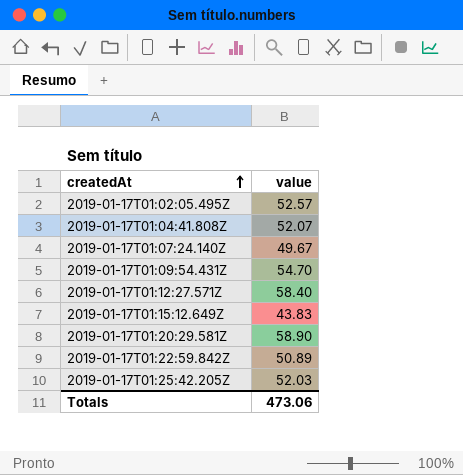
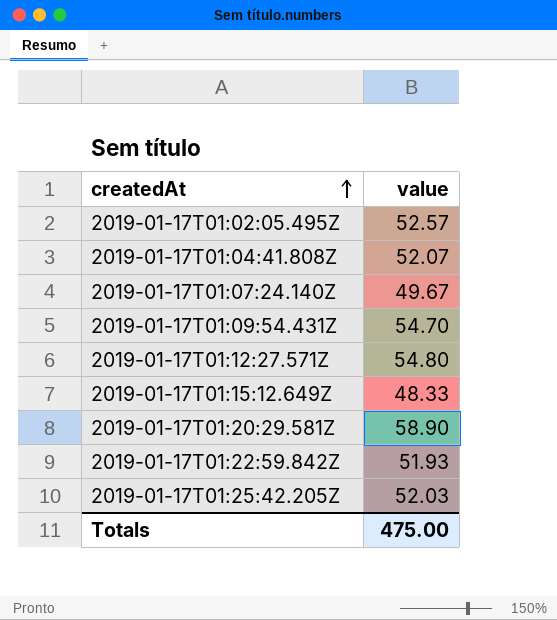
2019-01-17T01:12:27.571Z | value: 58.40 -> 54.80
2019-01-17T01:15:12.649Z | value: 43.83 -> 48.33
2019-01-17T01:22:59.842Z | value: 50.89 -> 51.93
Totals | value: 473.06 -> 475.00

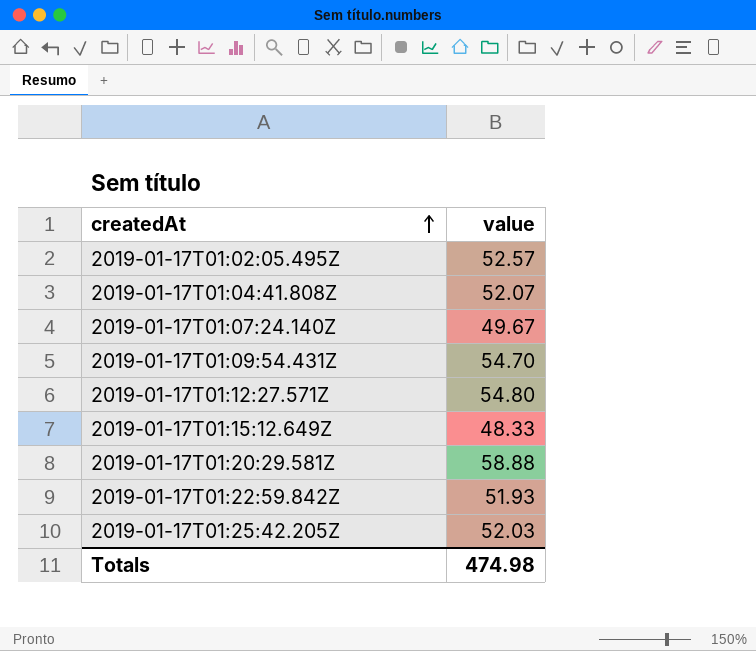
2019-01-17T01:20:29.581Z | value: 58.90 -> 58.88
Totals | value: 475.00 -> 474.98

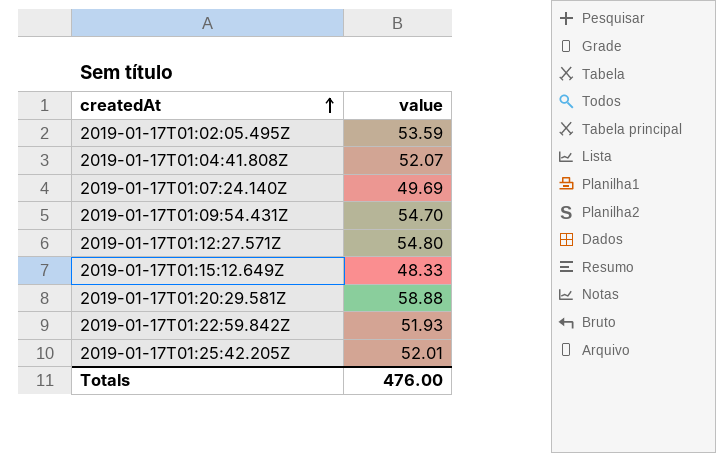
2019-01-17T01:02:05.495Z | value: 52.57 -> 53.59
2019-01-17T01:07:24.140Z | value: 49.67 -> 49.69
2019-01-17T01:25:42.205Z | value: 52.03 -> 52.01
Totals | value: 474.98 -> 476.00

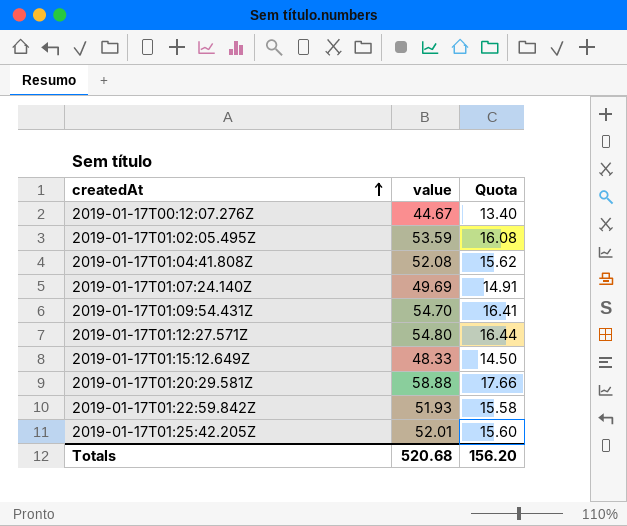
column Quota | formula: none -> [value] * 0.3
row 2019-01-17T00:12:07.276Z: none -> 44.67 | 13.40
2019-01-17T01:04:41.808Z | value: 52.07 -> 52.08
Totals | value: 476.00 -> 520.68

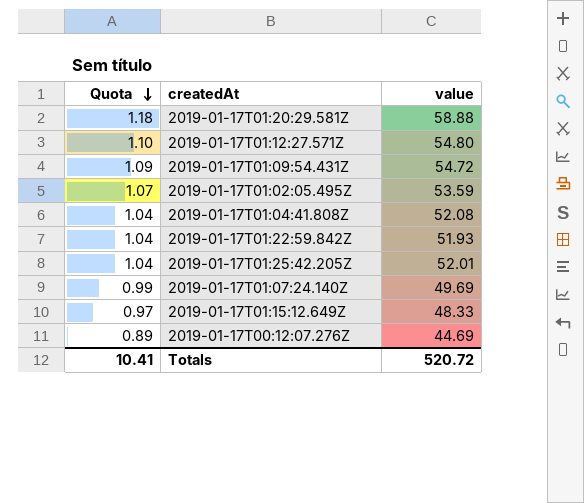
row order: createdAt ascending -> Quota descending
column Quota | formula: [value] * 0.3 -> [value] * 0.02
column Quota | position: 3 -> 1
2019-01-17T01:09:54.431Z | value: 54.70 -> 54.72
2019-01-17T00:12:07.276Z | value: 44.67 -> 44.69
Totals | Quota: 156.20 -> 10.41
Totals | value: 520.68 -> 520.72

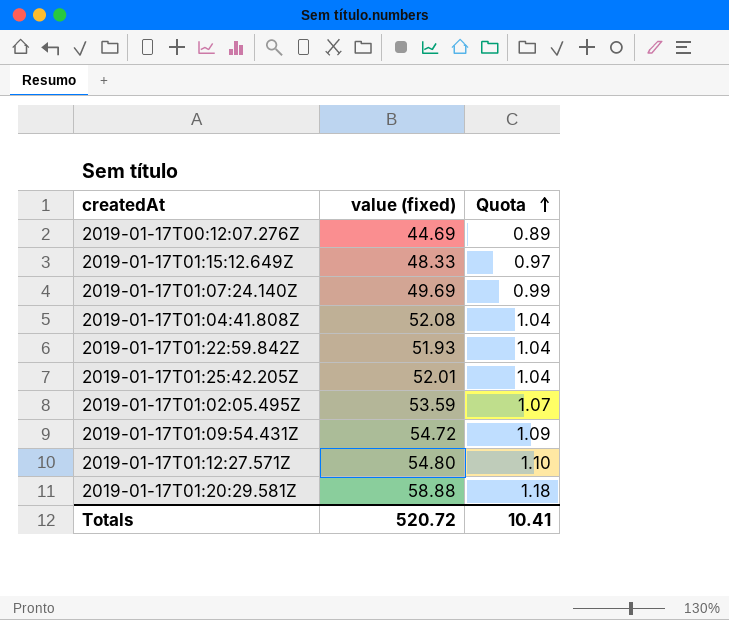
row order: Quota descending -> Quota ascending
column name: value -> value (fixed)
column Quota | position: 1 -> 3

